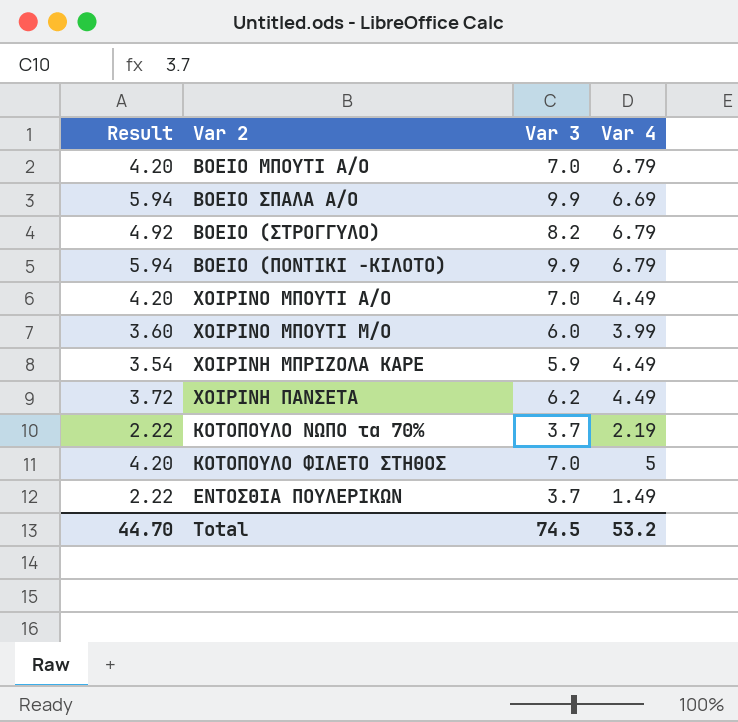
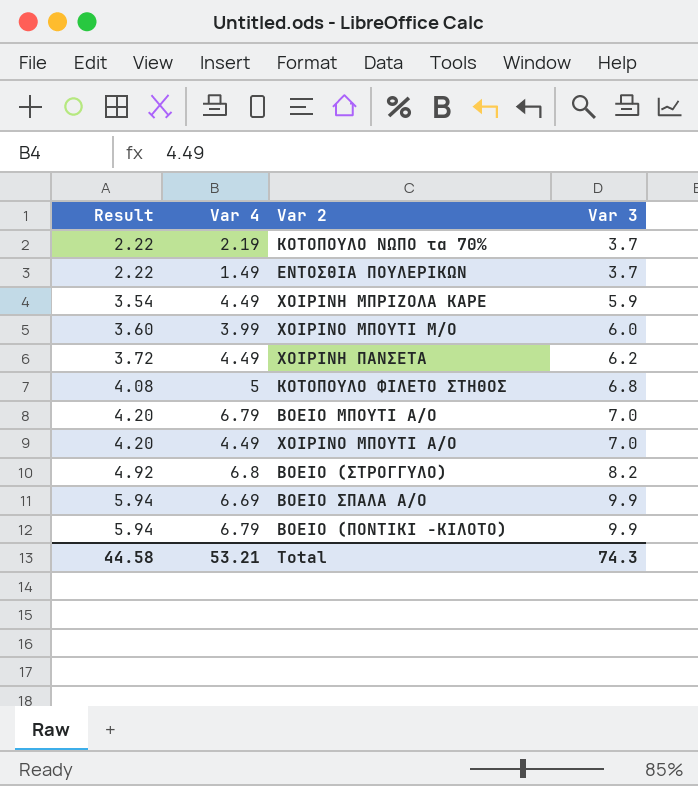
row order: none -> Result ascending
column Var 4 | position: 4 -> 2
ΚΟΤΟΠΟΥΛΟ ΦΙΛΕΤΟ ΣΤΗΘΟΣ | Result: 4.20 -> 4.08
ΚΟΤΟΠΟΥΛΟ ΦΙΛΕΤΟ ΣΤΗΘΟΣ | Var 3: 7.0 -> 6.8
ΒΟΕΙΟ (ΣΤΡΟΓΓΥΛΟ) | Var 4: 6.79 -> 6.8
Total | Result: 44.70 -> 44.58
Total | Var 4: 53.2 -> 53.21
Total | Var 3: 74.5 -> 74.3

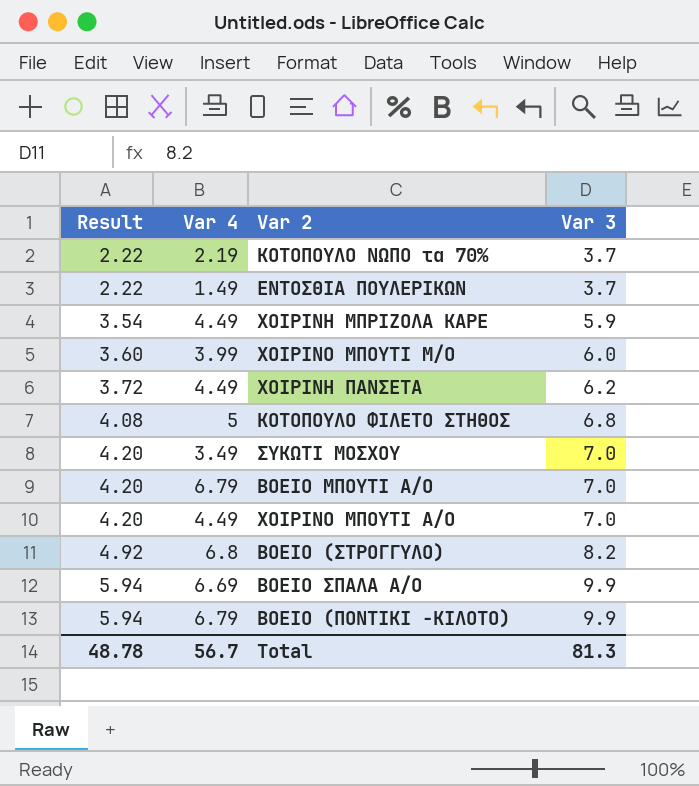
row ΣΥΚΩΤΙ ΜΟΣΧΟΥ: none -> 4.20 | 3.49 | 7.0
Total | Result: 44.58 -> 48.78
Total | Var 4: 53.21 -> 56.7
Total | Var 3: 74.3 -> 81.3

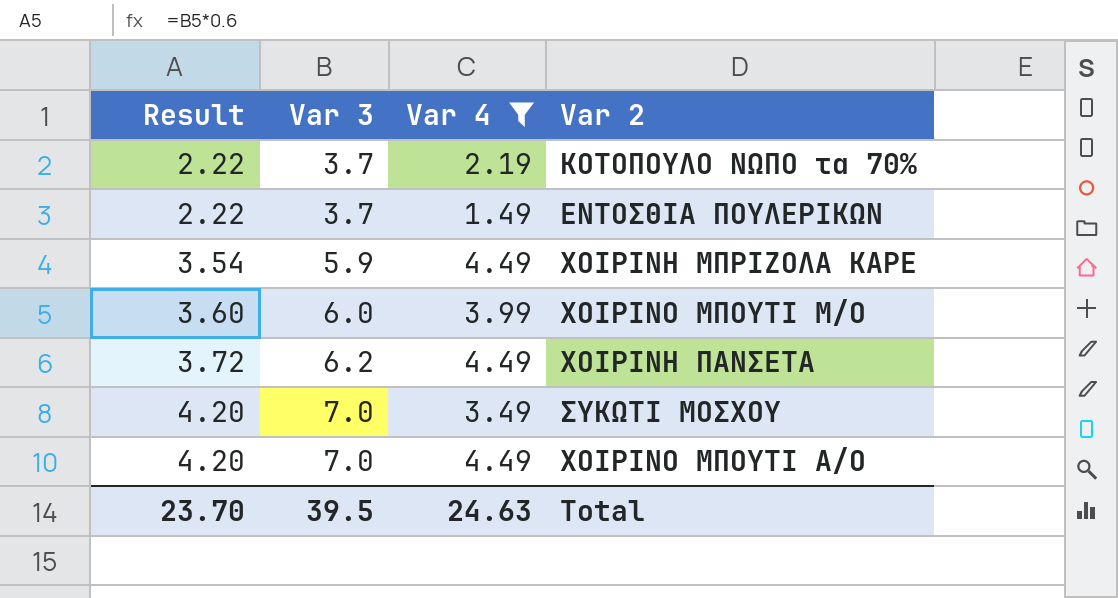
filter: none -> Var 4 <= 4.49
column Var 3 | position: 4 -> 2
Total | Result: 48.78 -> 23.70
Total | Var 3: 81.3 -> 39.5
Total | Var 4: 56.7 -> 24.63

